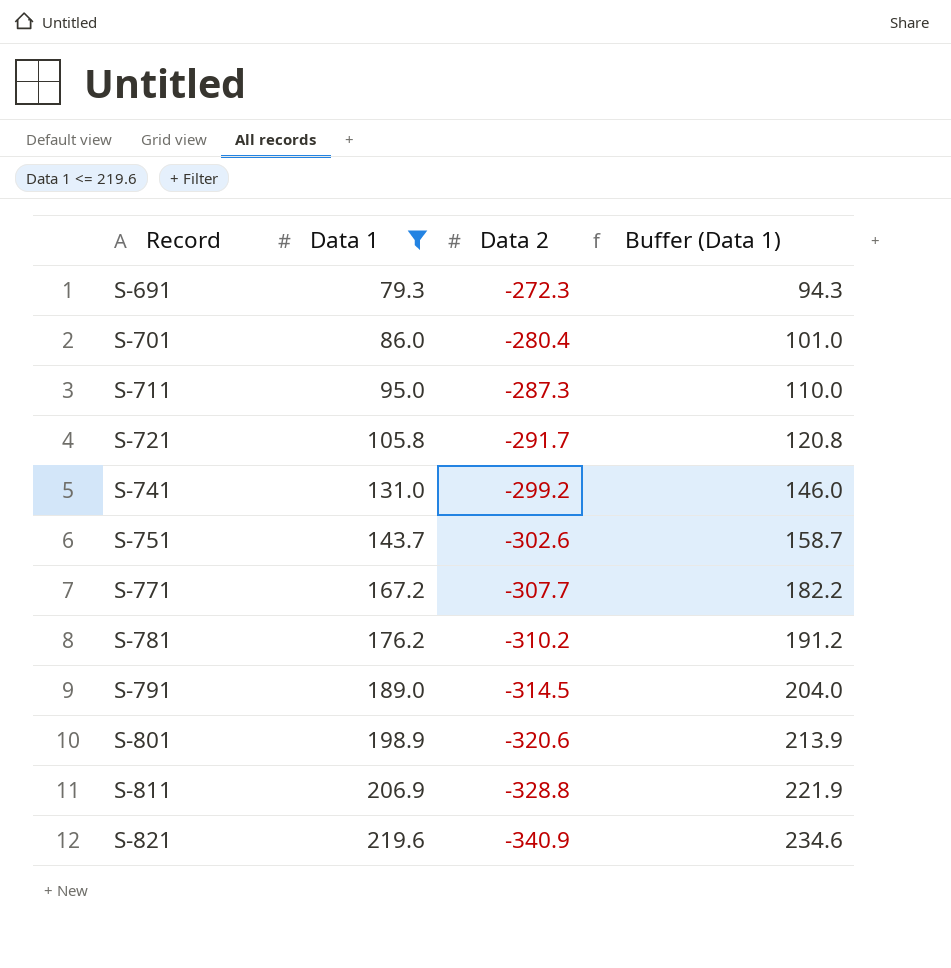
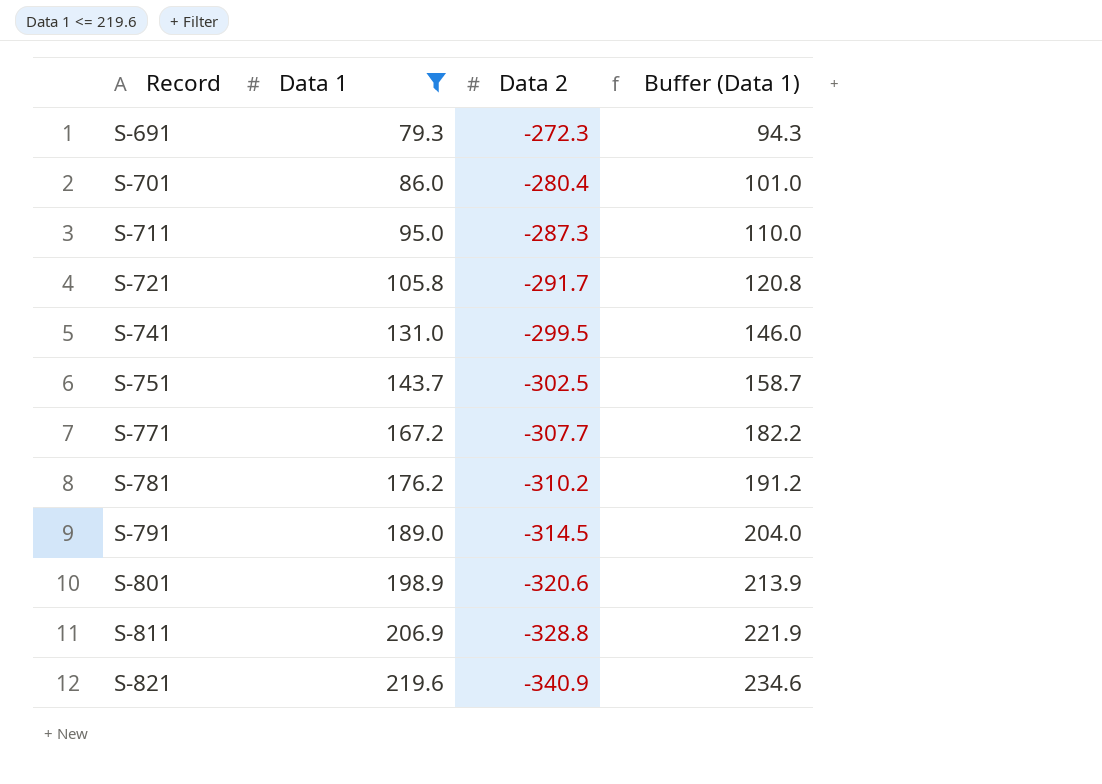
S-741 | Data 2: -299.2 -> -299.5
S-751 | Data 2: -302.6 -> -302.5

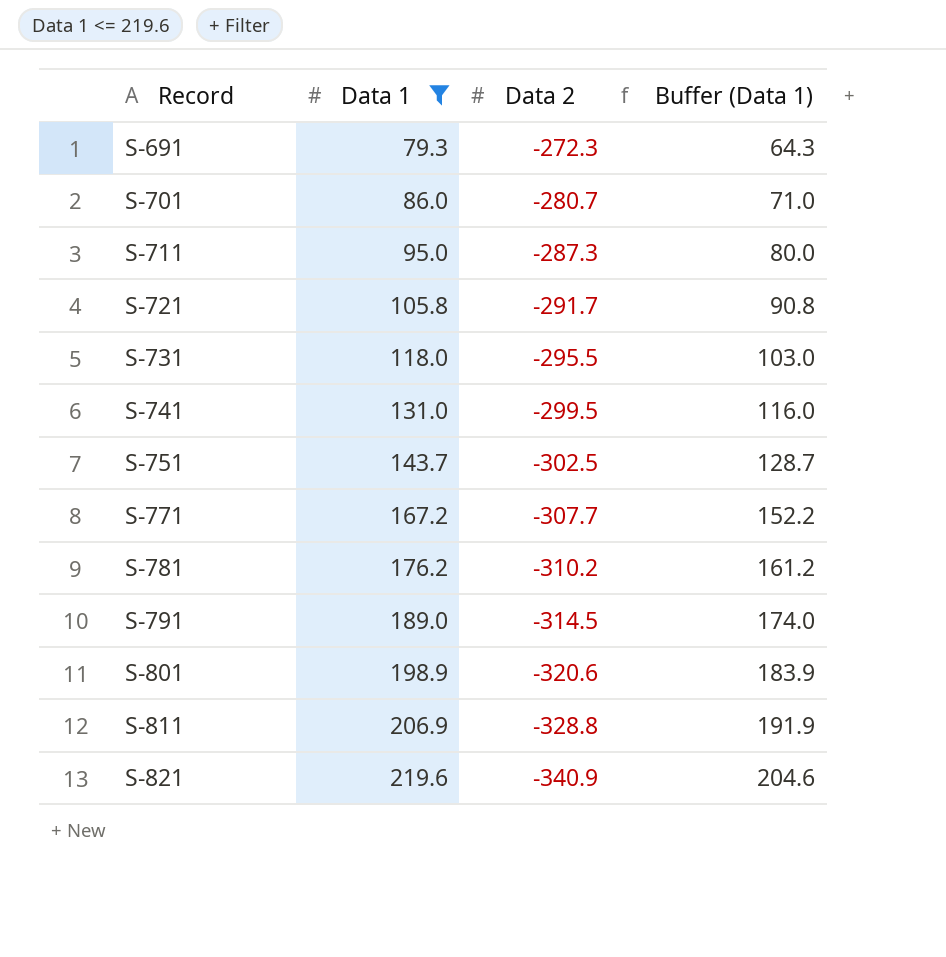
column Buffer (Data 1) | formula: [Data 1] + 15 -> [Data 1] - 15
S-701 | Data 2: -280.4 -> -280.7
row S-731: none -> 118.0 | -295.5 | 103.0

